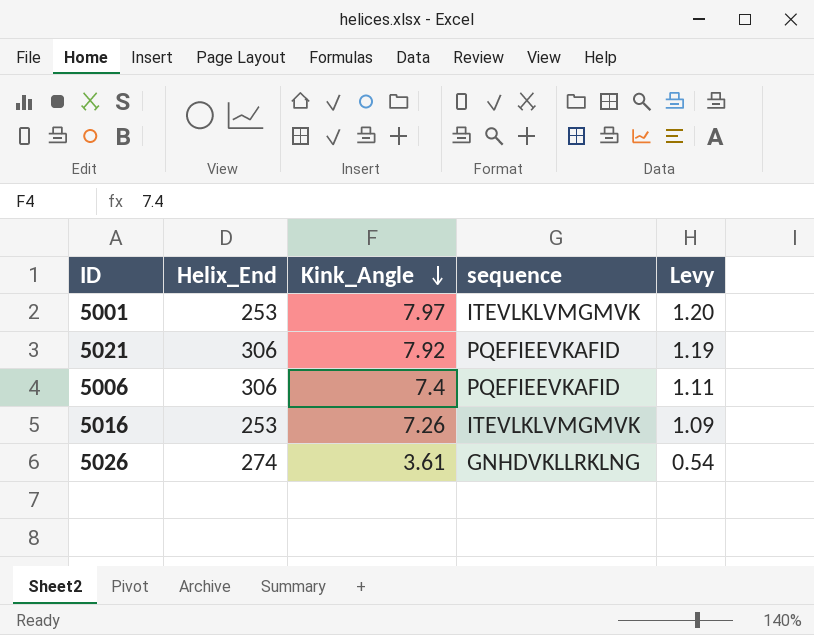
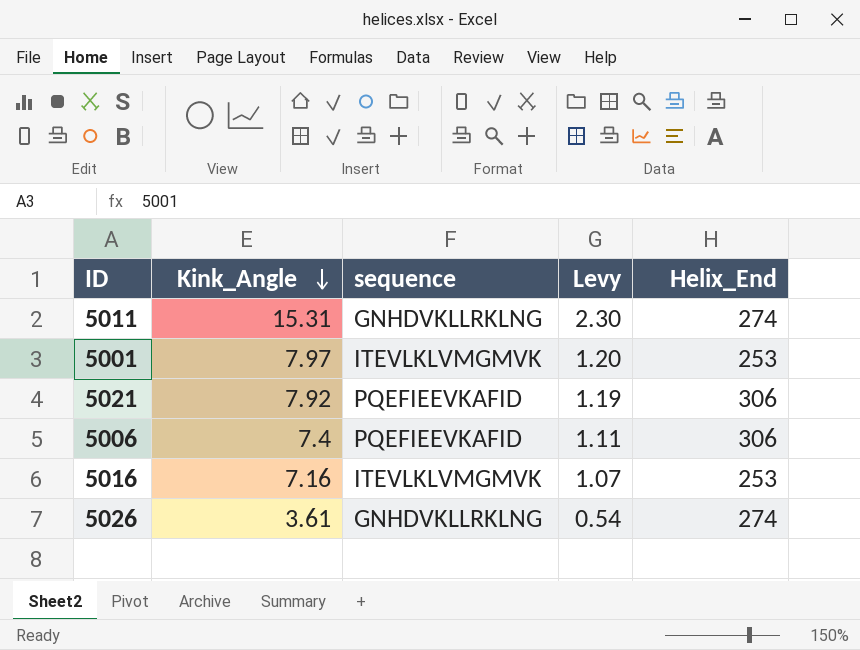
column Helix_End | position: 2 -> 5
row 5011: none -> 15.31 | GNHDVKLLRKLNG | 2.30 | 274
5016 | Kink_Angle: 7.26 -> 7.16
5016 | Levy: 1.09 -> 1.07

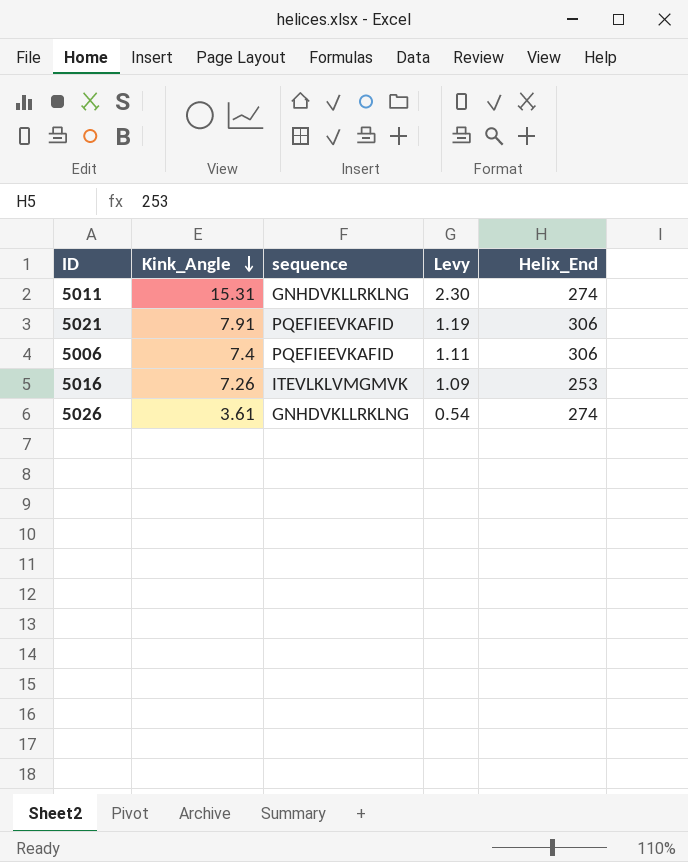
row 5001: 7.97 | ITEVLKLVMGMVK | 1.20 | 253 -> none
5021 | Kink_Angle: 7.92 -> 7.91
5016 | Kink_Angle: 7.16 -> 7.26
5016 | Levy: 1.07 -> 1.09

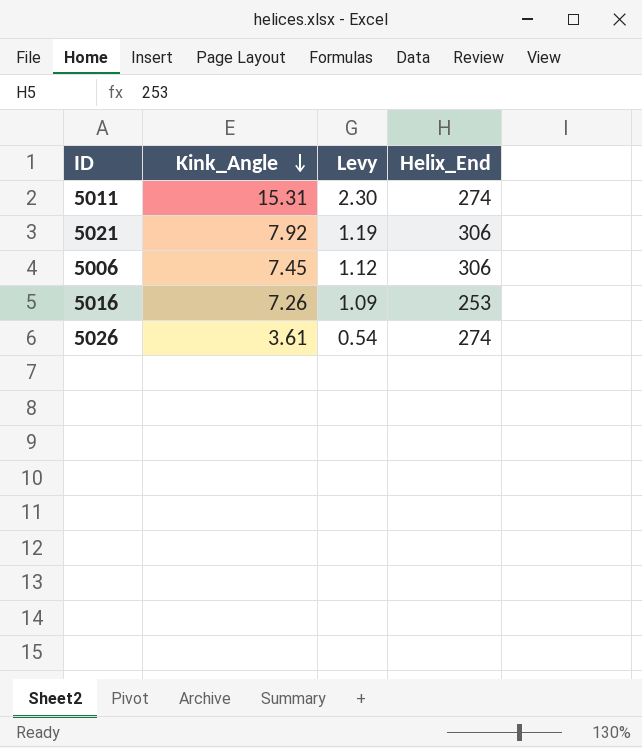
column sequence | position: 3 -> none
5021 | Kink_Angle: 7.91 -> 7.92
5006 | Kink_Angle: 7.4 -> 7.45
5006 | Levy: 1.11 -> 1.12

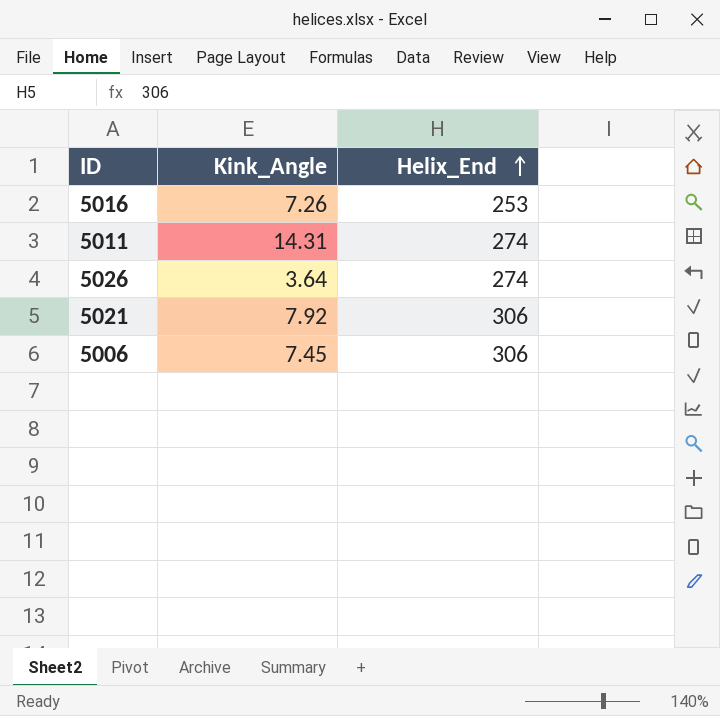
row order: Kink_Angle descending -> Helix_End ascending
column Levy | formula: [Kink_Angle] * 0.15 -> none
5011 | Kink_Angle: 15.31 -> 14.31
5026 | Kink_Angle: 3.61 -> 3.64

